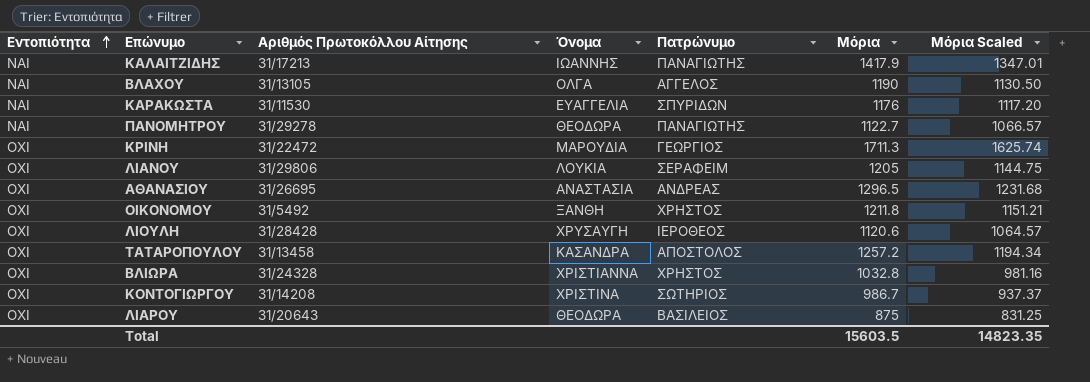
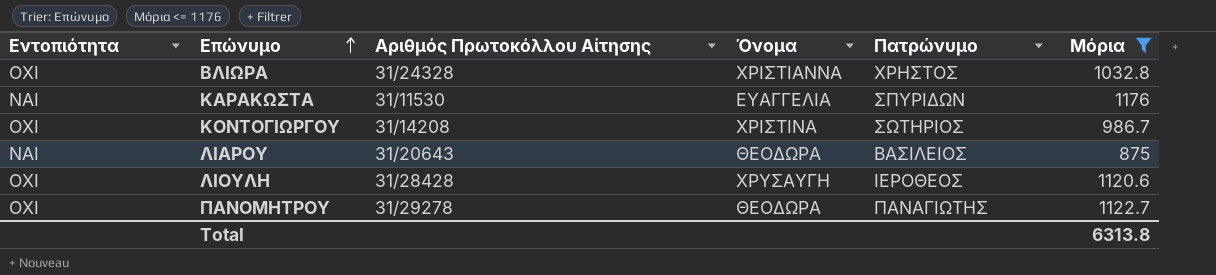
filter: none -> Μόρια <= 1176
row order: Εντοπιότητα ascending -> Επώνυμο ascending
column Μόρια Scaled | formula: [Μόρια] * 0.95 -> none
ΛΙΑΡΟΥ | Εντοπιότητα: ΟΧΙ -> ΝΑΙ
ΠΑΝΟΜΗΤΡΟΥ | Εντοπιότητα: ΝΑΙ -> ΟΧΙ
Total | Μόρια: 15603.5 -> 6313.8

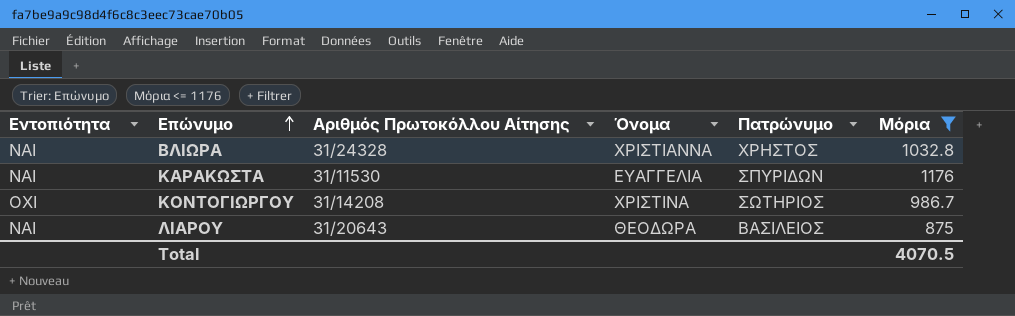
row ΛΙΟΥΛΗ: ΟΧΙ | 31/28428 | ΧΡΥΣΑΥΓΗ | ΙΕΡΟΘΕΟΣ | 1120.6 -> none
row ΠΑΝΟΜΗΤΡΟΥ: ΟΧΙ | 31/29278 | ΘΕΟΔΩΡΑ | ΠΑΝΑΓΙΩΤΗΣ | 1122.7 -> none
ΒΛΙΩΡΑ | Εντοπιότητα: ΟΧΙ -> ΝΑΙ
Total | Μόρια: 6313.8 -> 4070.5

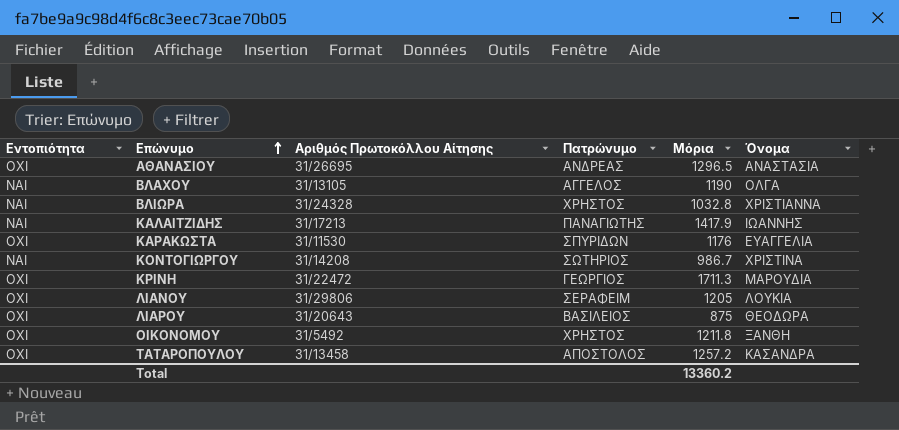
filter: Μόρια <= 1176 -> none
column Όνομα | position: 4 -> 6
ΚΑΡΑΚΩΣΤΑ | Εντοπιότητα: ΝΑΙ -> ΟΧΙ
ΚΟΝΤΟΓΙΩΡΓΟΥ | Εντοπιότητα: ΟΧΙ -> ΝΑΙ
ΛΙΑΡΟΥ | Εντοπιότητα: ΝΑΙ -> ΟΧΙ
Total | Μόρια: 4070.5 -> 13360.2

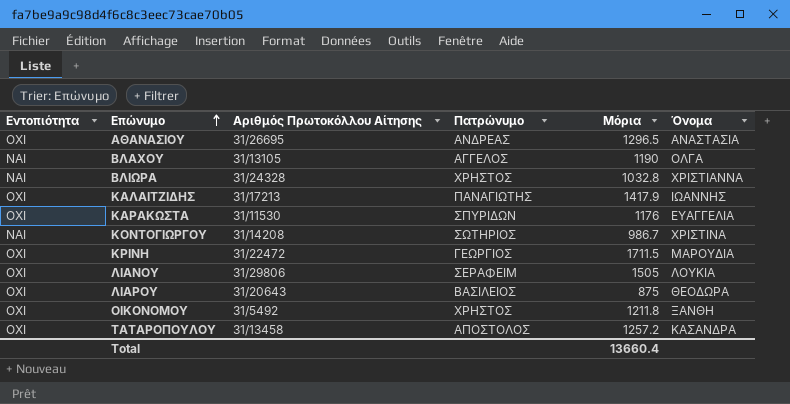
ΚΑΛΑΙΤΖΙΔΗΣ | Εντοπιότητα: ΝΑΙ -> ΟΧΙ
ΚΡΙΝΗ | Μόρια: 1711.3 -> 1711.5
ΛΙΑΝΟΥ | Μόρια: 1205 -> 1505
Total | Μόρια: 13360.2 -> 13660.4

